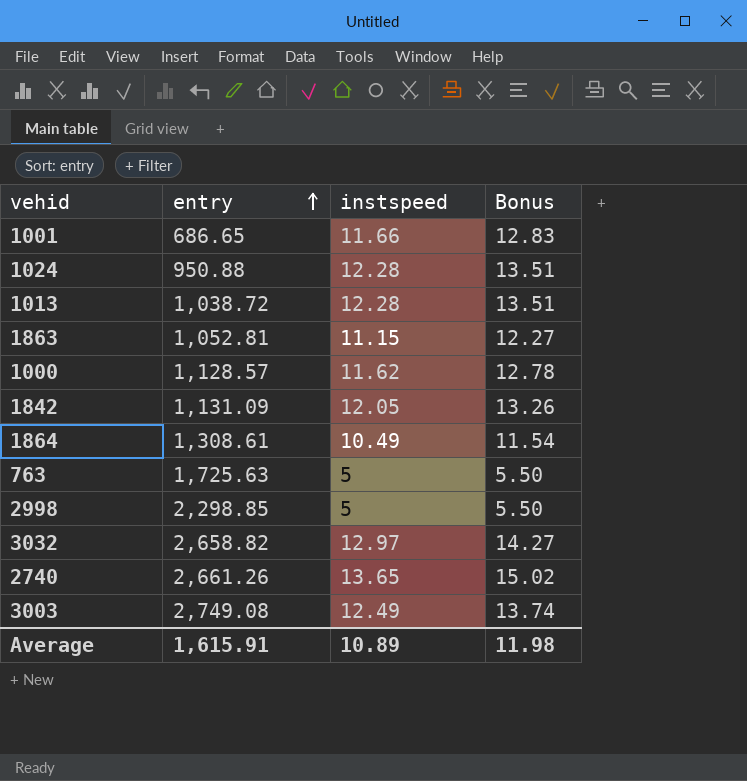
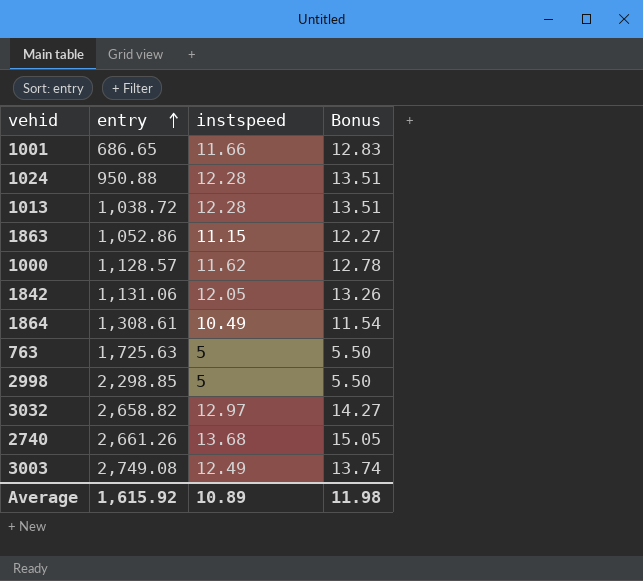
1863 | entry: 1,052.81 -> 1,052.86
1842 | entry: 1,131.09 -> 1,131.06
2740 | instspeed: 13.65 -> 13.68
2740 | Bonus: 15.02 -> 15.05
Average | entry: 1,615.91 -> 1,615.92

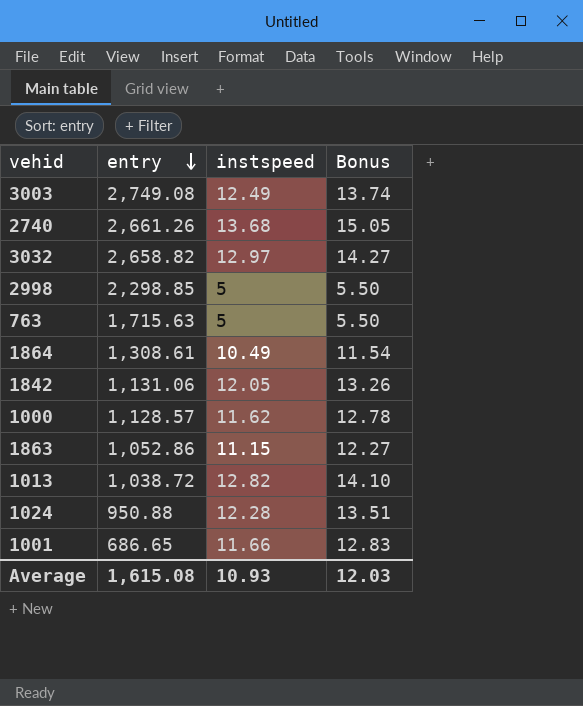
row order: entry ascending -> entry descending
763 | entry: 1,725.63 -> 1,715.63
1013 | instspeed: 12.28 -> 12.82
1013 | Bonus: 13.51 -> 14.10
Average | entry: 1,615.92 -> 1,615.08
Average | instspeed: 10.89 -> 10.93
Average | Bonus: 11.98 -> 12.03

